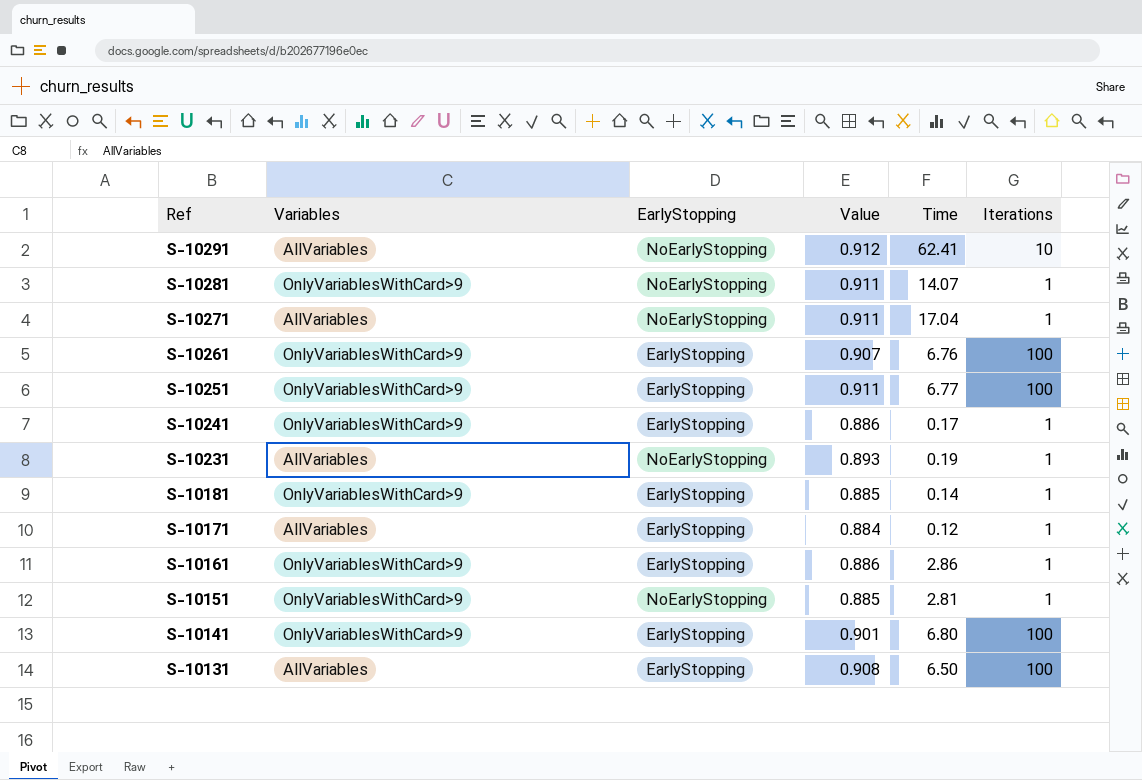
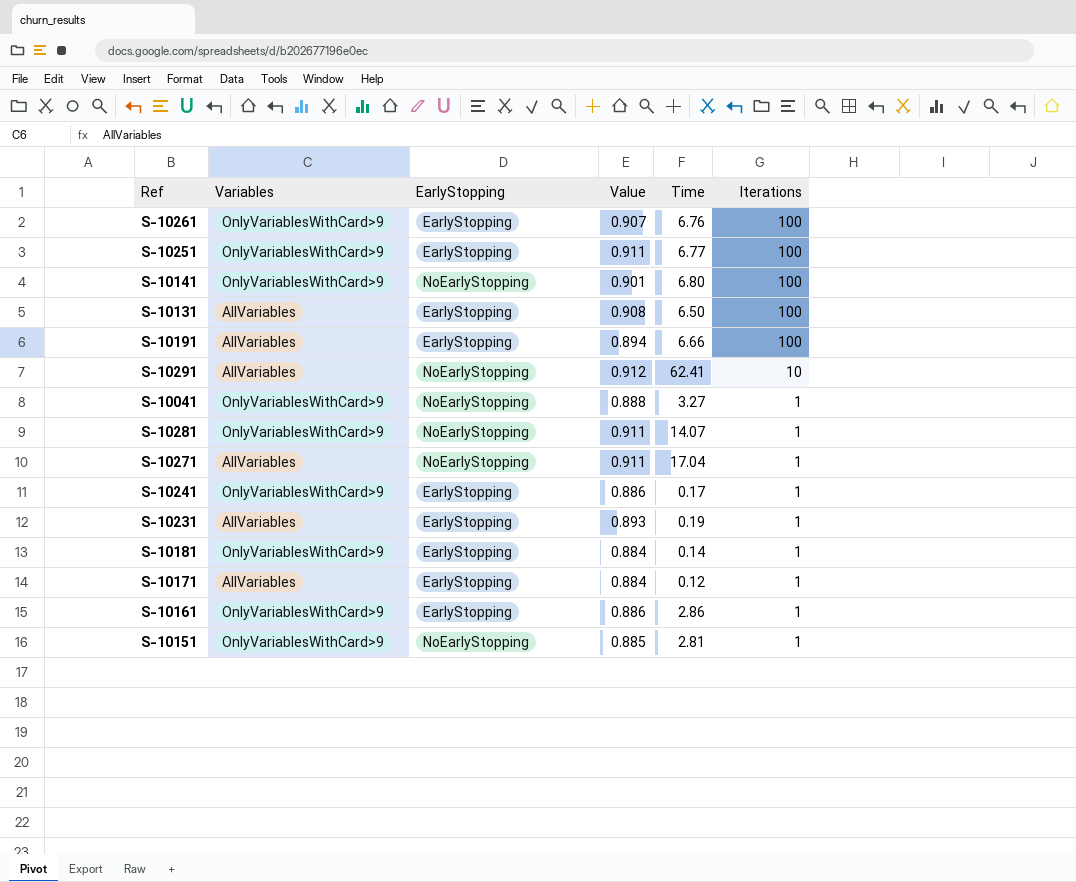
row order: Ref descending -> Iterations descending
S-10141 | EarlyStopping: EarlyStopping -> NoEarlyStopping
row S-10191: none -> AllVariables | EarlyStopping | 0.894 | 6.66 | 100
row S-10041: none -> OnlyVariablesWithCard>9 | NoEarlyStopping | 0.888 | 3.27 | 1
S-10231 | EarlyStopping: NoEarlyStopping -> EarlyStopping
S-10181 | Value: 0.885 -> 0.884

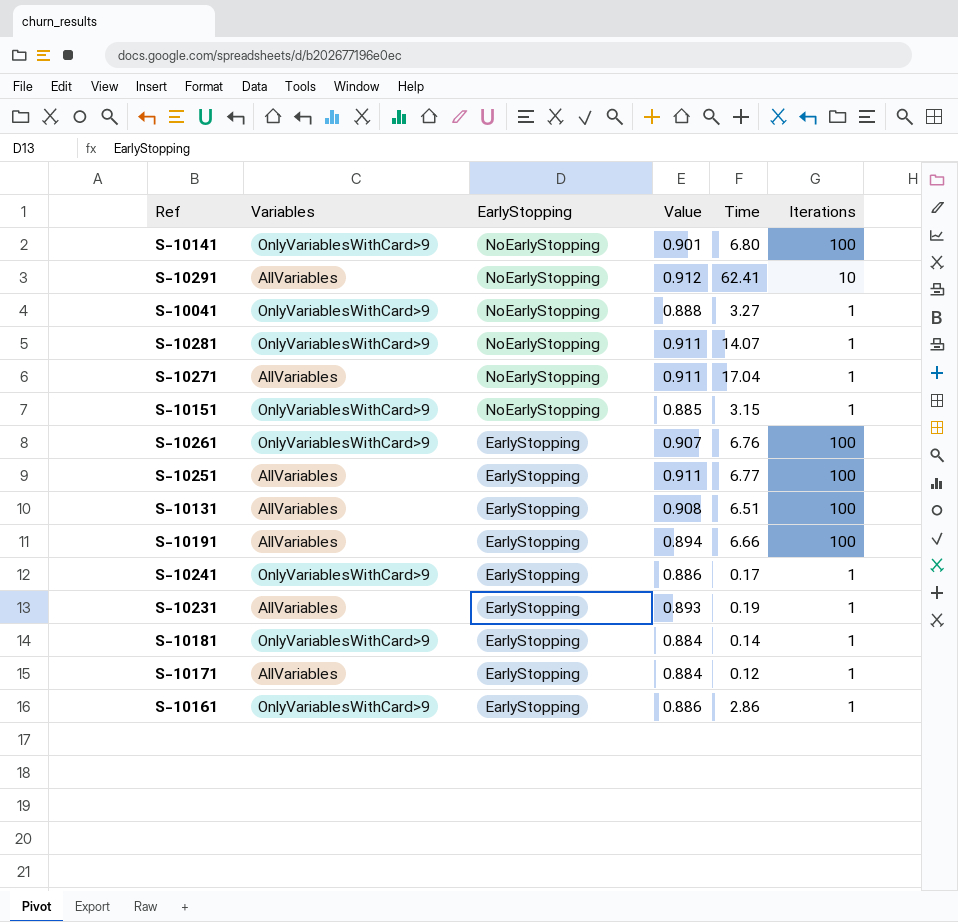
row order: Iterations descending -> EarlyStopping descending
S-10151 | Time: 2.81 -> 3.15
S-10251 | Variables: OnlyVariablesWithCard>9 -> AllVariables
S-10131 | Time: 6.50 -> 6.51

